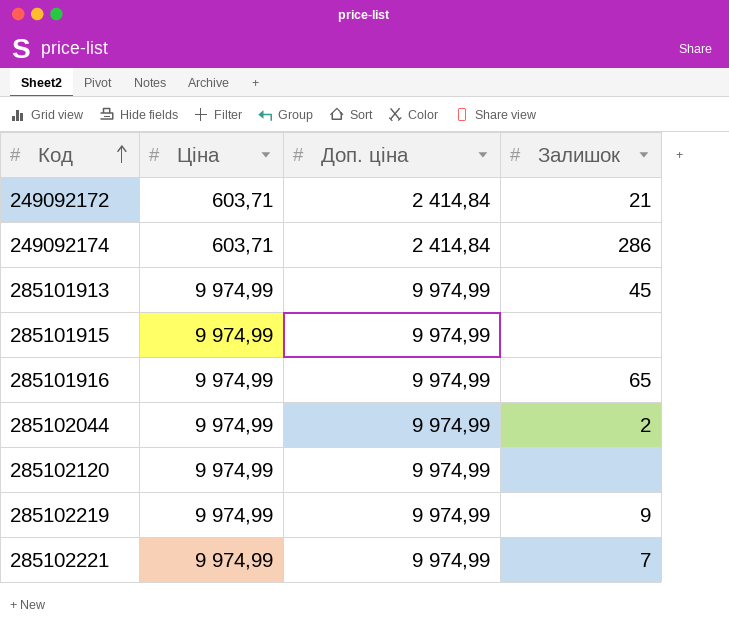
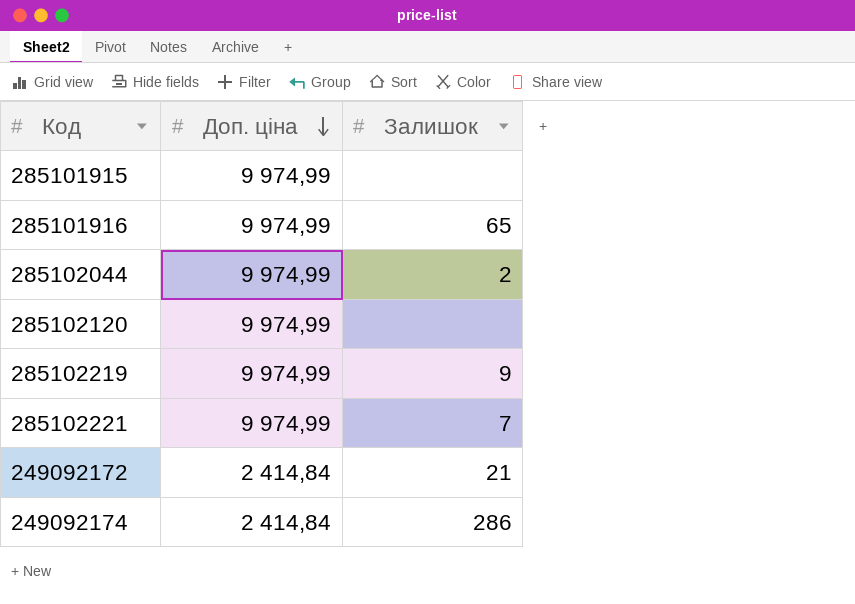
row order: Код ascending -> Доп. ціна descending
column Ціна | position: 2 -> none
row 285101913: 9 974,99 | 9 974,99 | 45 -> none

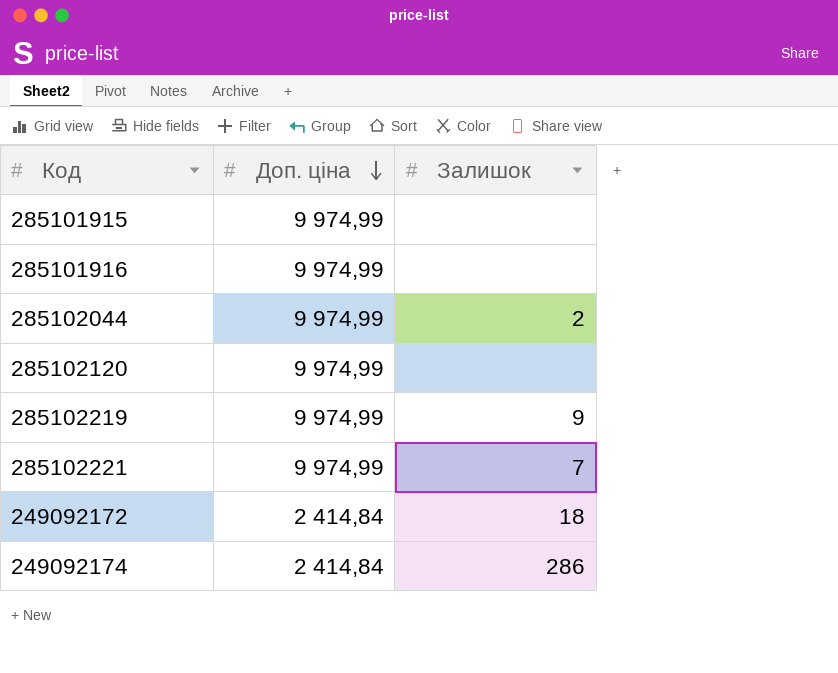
285101916 | Залишок: 65 -> none
249092172 | Залишок: 21 -> 18

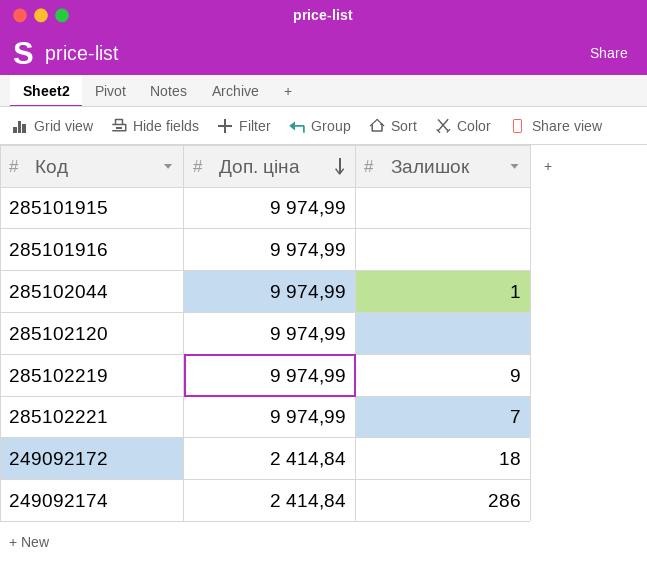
285102044 | Залишок: 2 -> 1

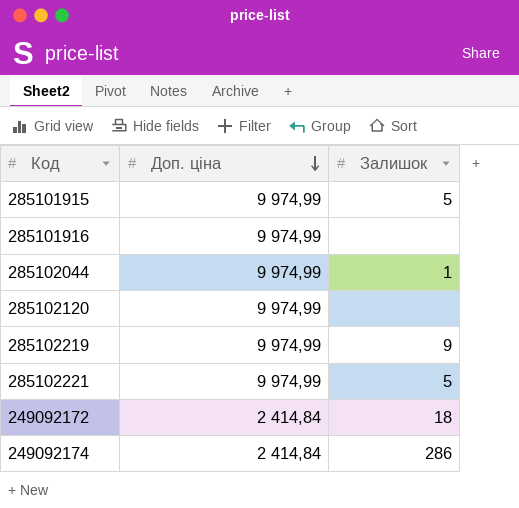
285101915 | Залишок: none -> 5
285102221 | Залишок: 7 -> 5

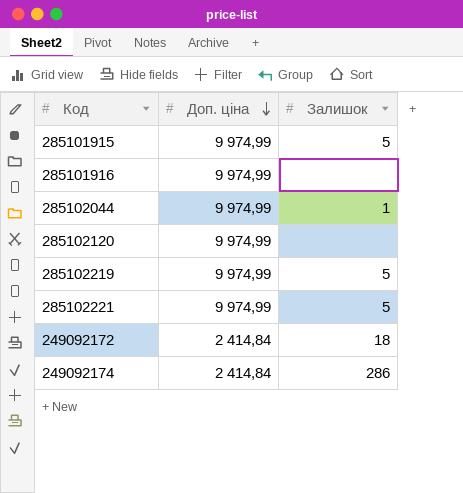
285102219 | Залишок: 9 -> 5

